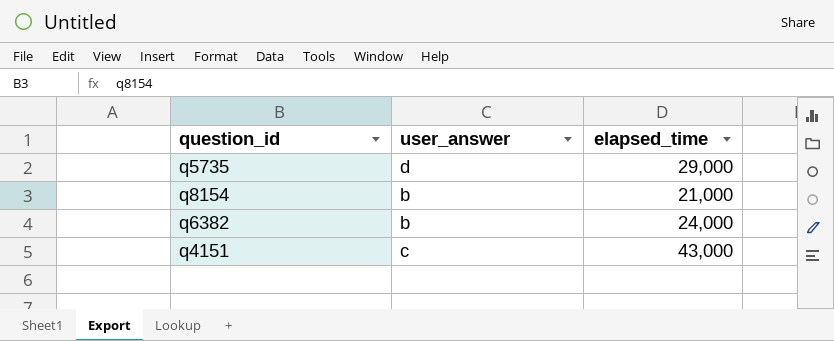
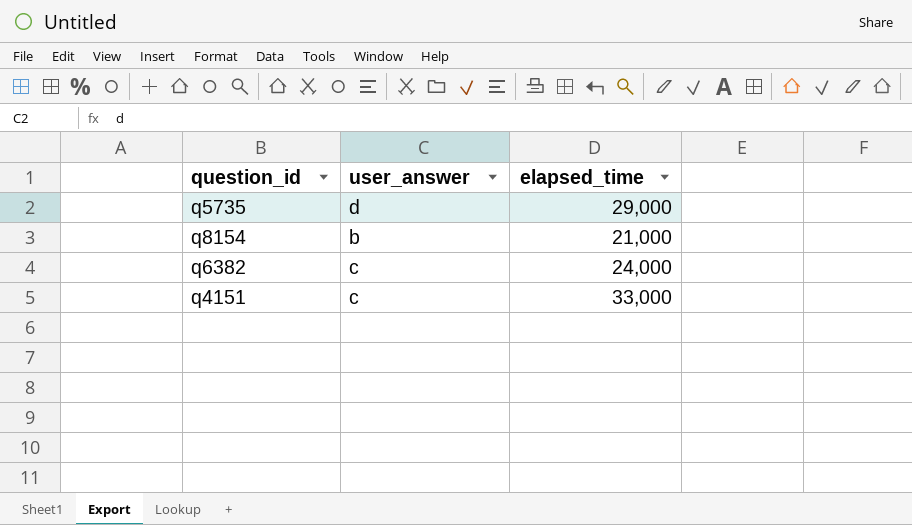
q6382 | user_answer: b -> c
q4151 | elapsed_time: 43,000 -> 33,000

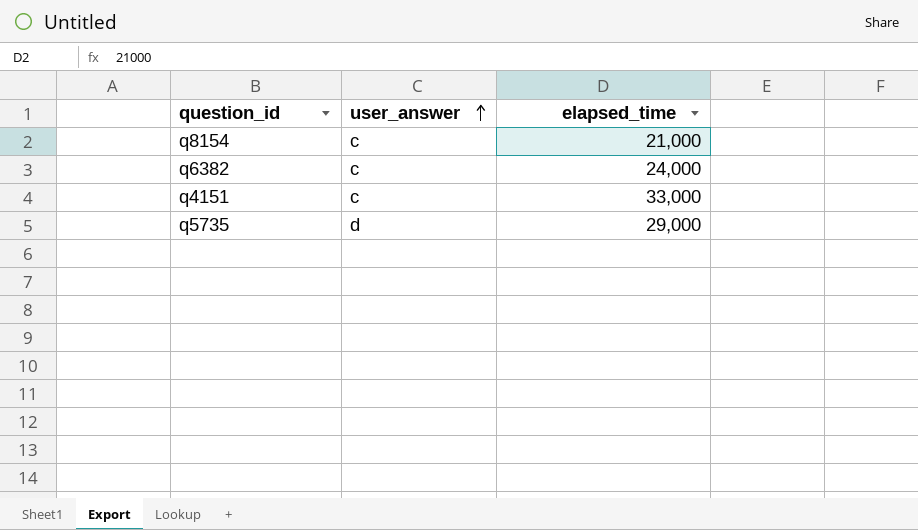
row order: none -> user_answer ascending
q8154 | user_answer: b -> c

